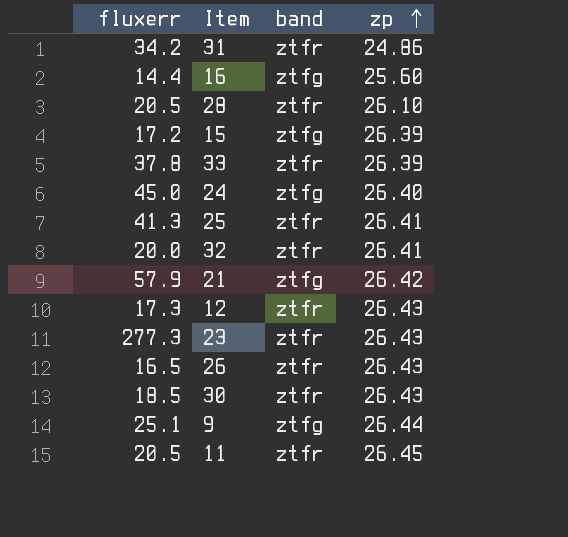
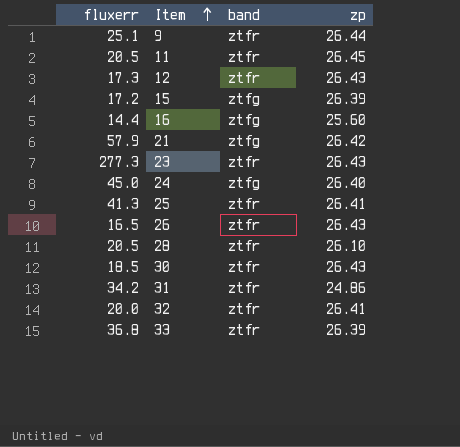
row order: zp ascending -> Item ascending
9 | band: ztfg -> ztfr
33 | fluxerr: 37.8 -> 36.8

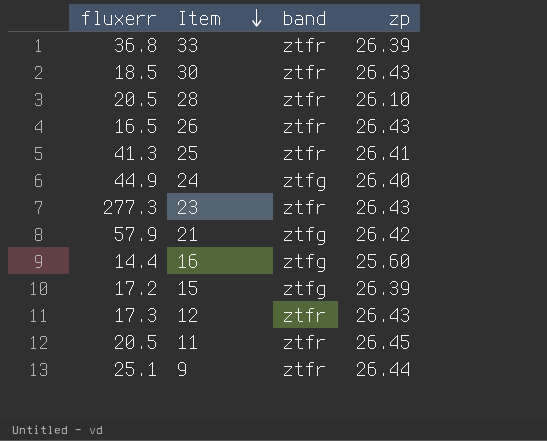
row order: Item ascending -> Item descending
row 31: 34.2 | ztfr | 24.86 -> none
row 32: 20.0 | ztfr | 26.41 -> none
24 | fluxerr: 45.0 -> 44.9

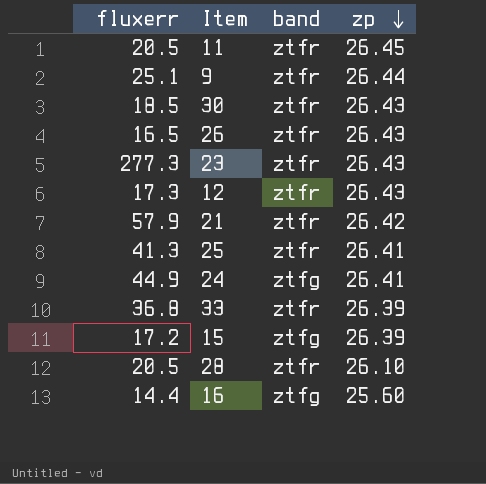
row order: Item descending -> zp descending
21 | band: ztfg -> ztfr
24 | zp: 26.40 -> 26.41

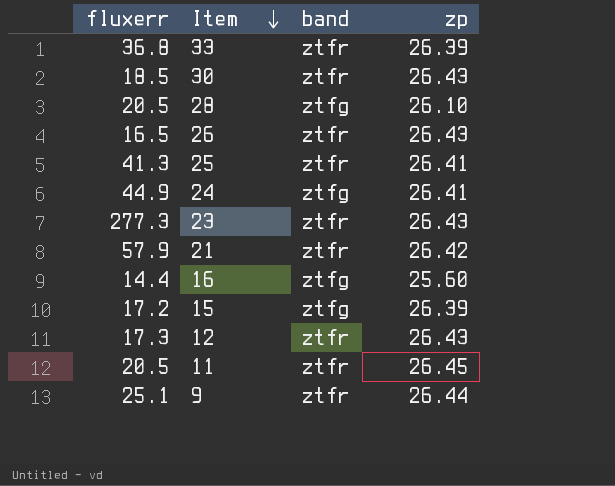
row order: zp descending -> Item descending
28 | band: ztfr -> ztfg

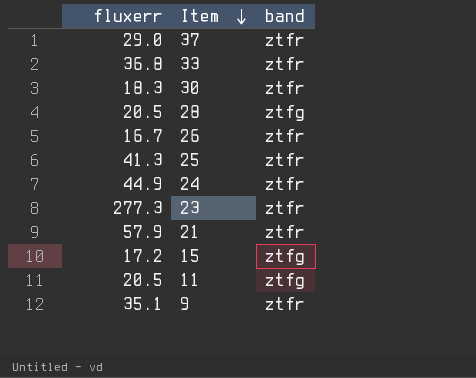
column zp | position: 4 -> none
row 16: 14.4 | ztfg | 25.60 -> none
row 12: 17.3 | ztfr | 26.43 -> none
row 37: none -> 29.0 | ztfr
30 | fluxerr: 18.5 -> 18.3
26 | fluxerr: 16.5 -> 16.7
24 | band: ztfg -> ztfr
11 | band: ztfr -> ztfg
9 | fluxerr: 25.1 -> 35.1

